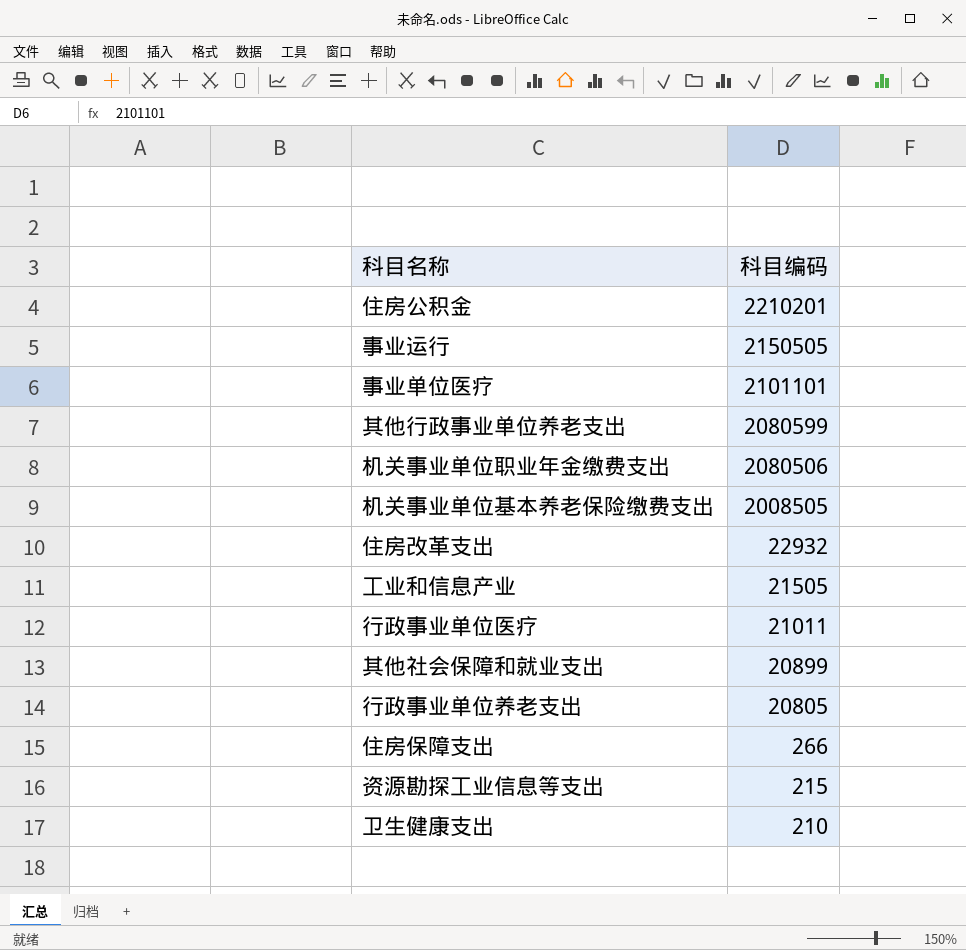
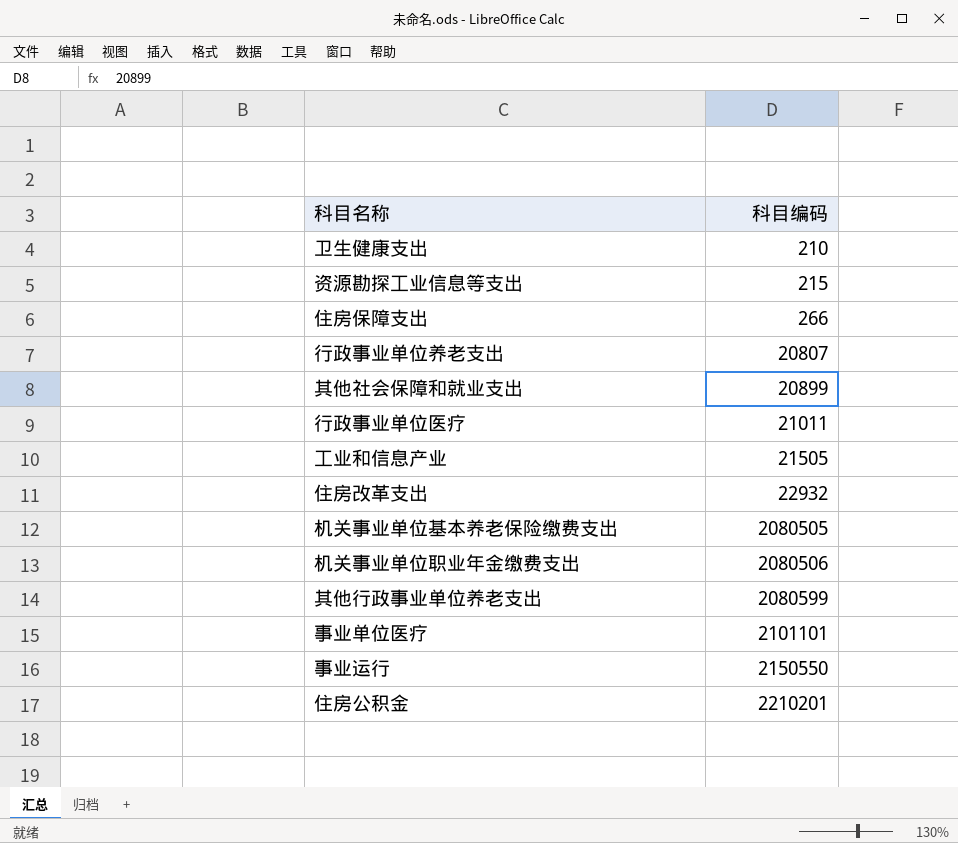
row order: 科目编码 descending -> 科目编码 ascending
行政事业单位养老支出 | 科目编码: 20805 -> 20807
机关事业单位基本养老保险缴费支出 | 科目编码: 2008505 -> 2080505
事业运行 | 科目编码: 2150505 -> 2150550

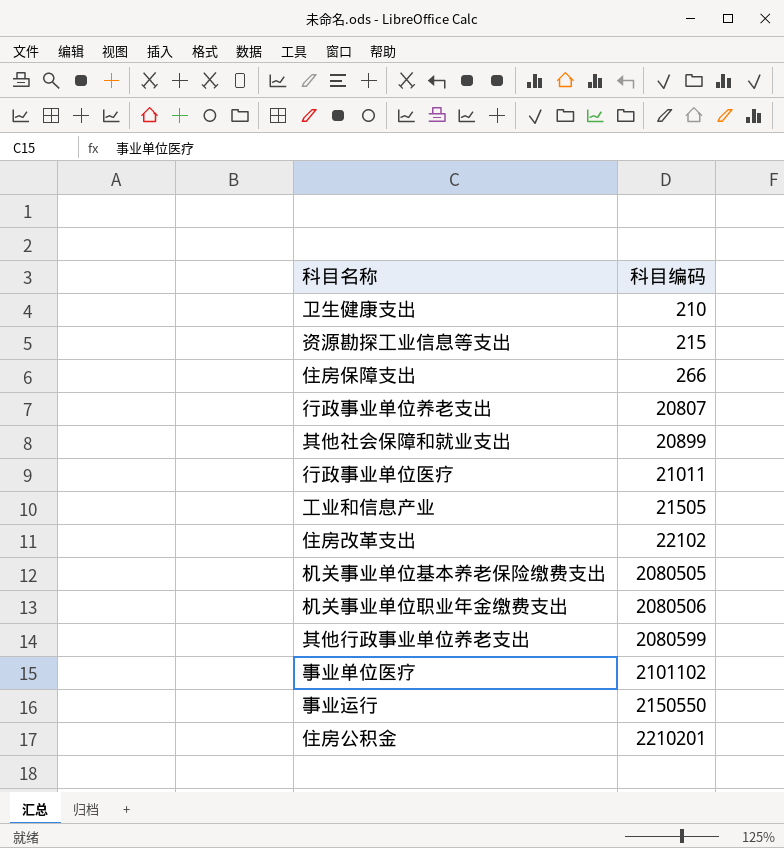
住房改革支出 | 科目编码: 22932 -> 22102
事业单位医疗 | 科目编码: 2101101 -> 2101102

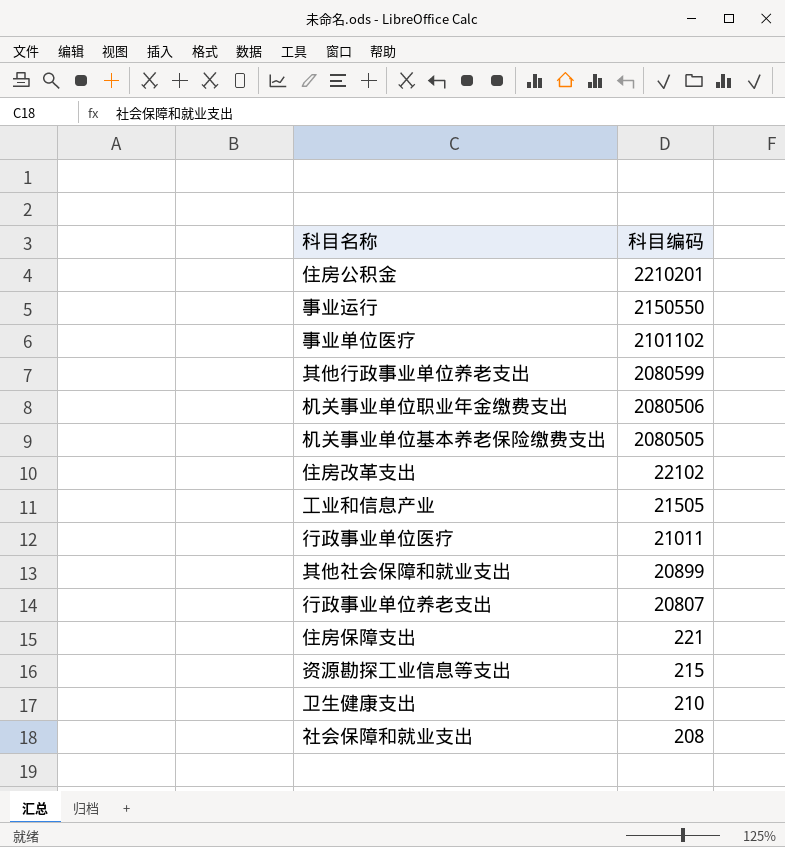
row order: 科目编码 ascending -> 科目编码 descending
住房保障支出 | 科目编码: 266 -> 221
row 社会保障和就业支出: none -> 208

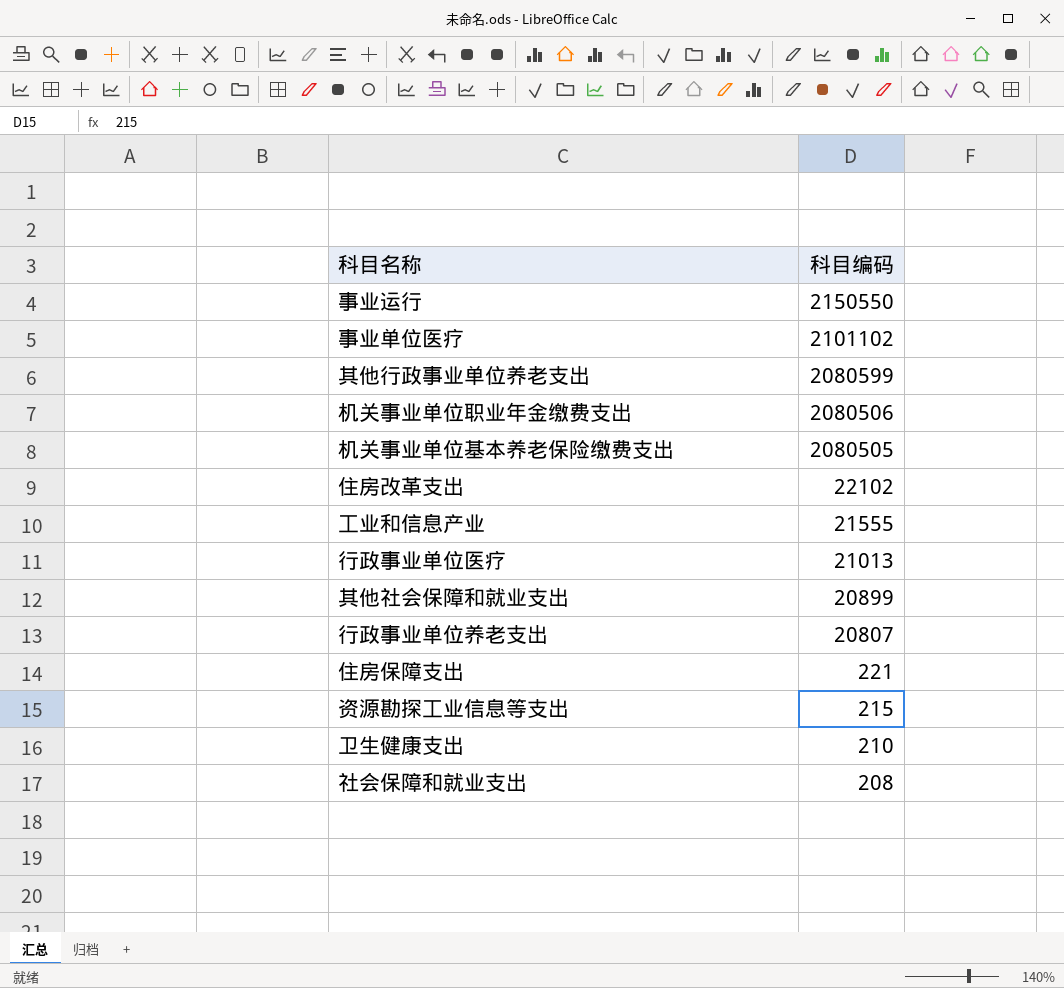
row 住房公积金: 2210201 -> none
工业和信息产业 | 科目编码: 21505 -> 21555
行政事业单位医疗 | 科目编码: 21011 -> 21013

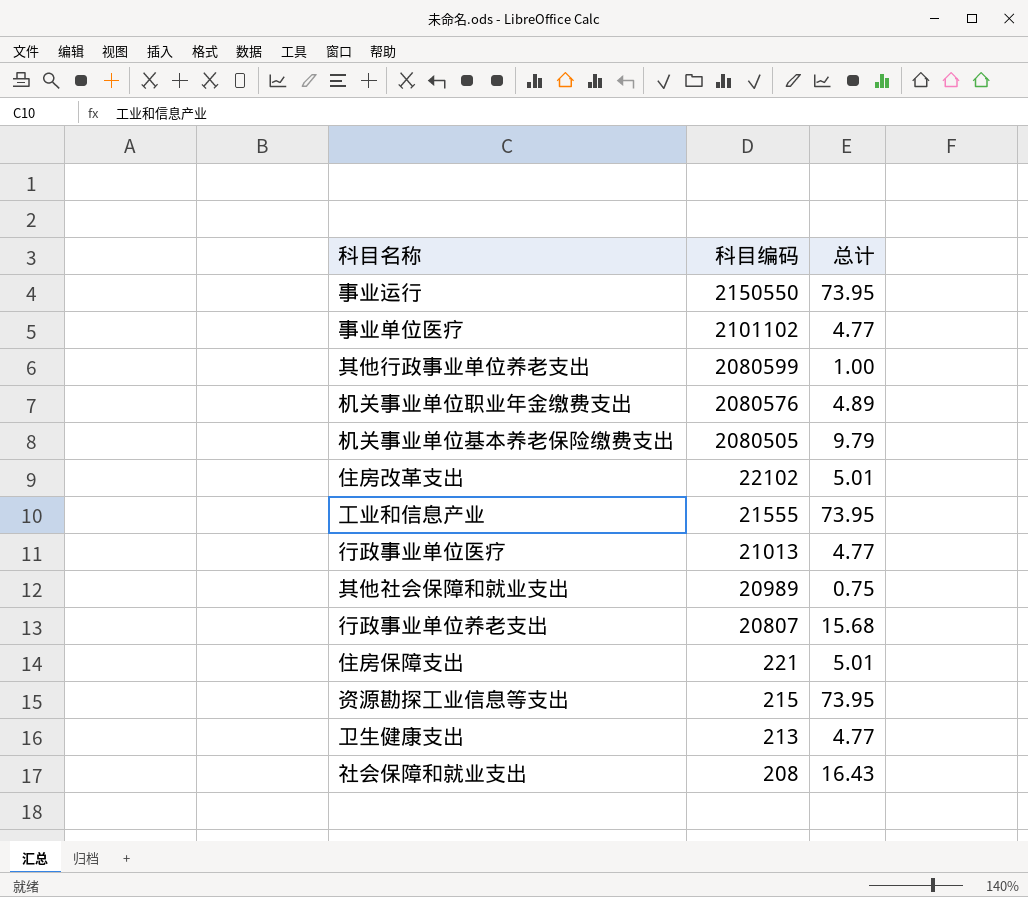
column 总计 | position: none -> 3
机关事业单位职业年金缴费支出 | 科目编码: 2080506 -> 2080576
其他社会保障和就业支出 | 科目编码: 20899 -> 20989
卫生健康支出 | 科目编码: 210 -> 213

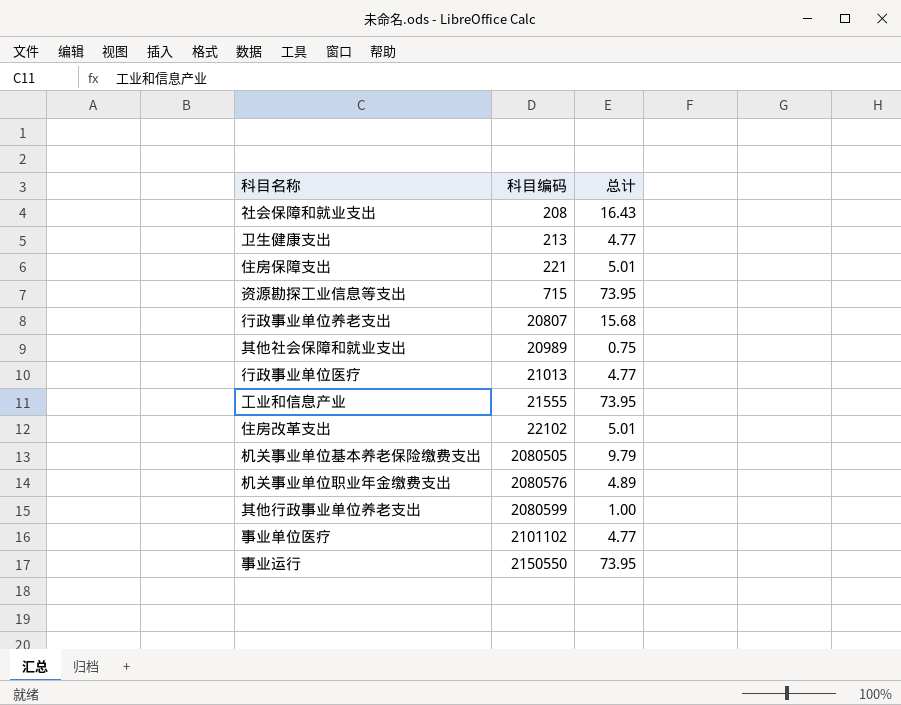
row order: 科目编码 descending -> 科目编码 ascending
资源勘探工业信息等支出 | 科目编码: 215 -> 715

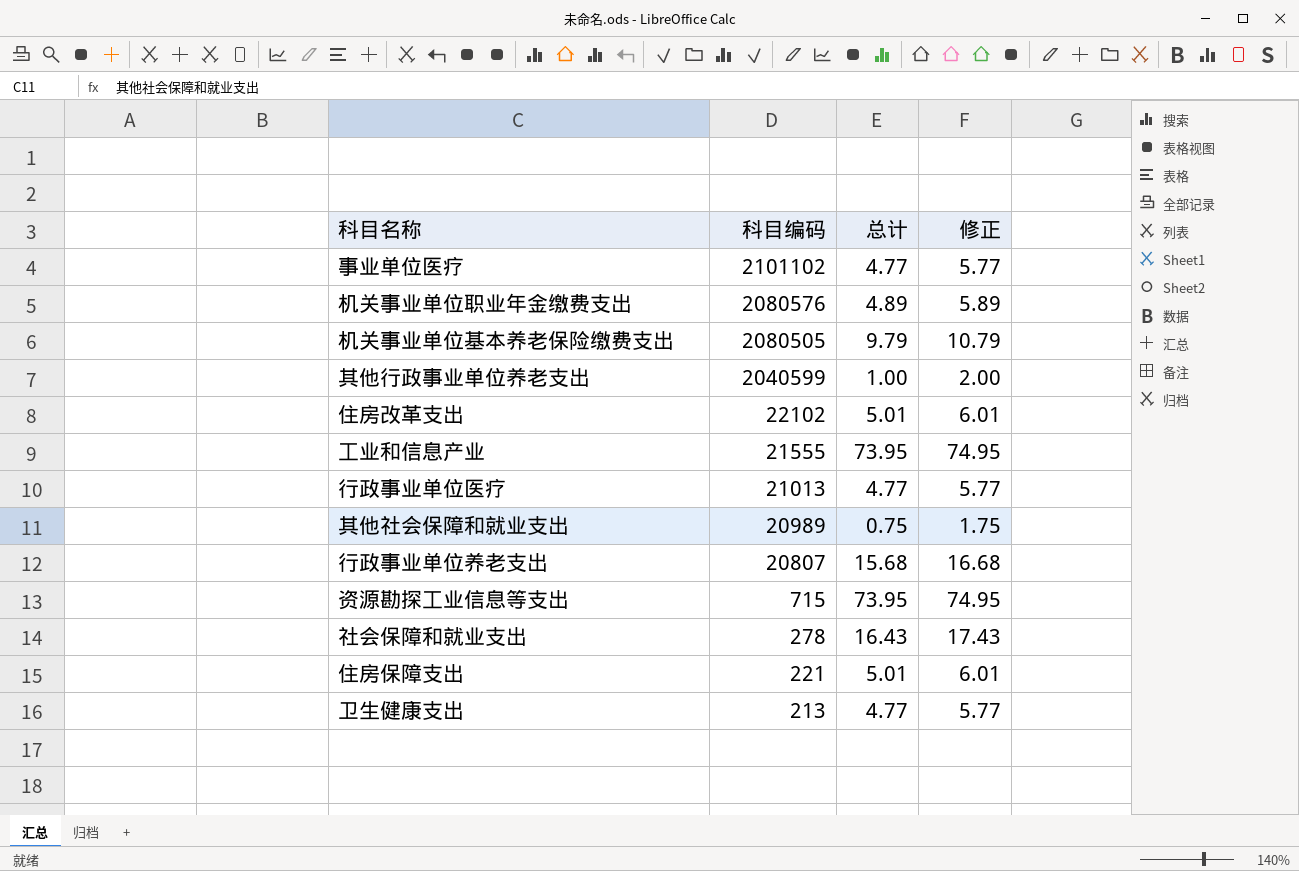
row order: 科目编码 ascending -> 科目编码 descending
column 修正 | formula: none -> [总计] + 1
row 事业运行: 2150550 | 73.95 -> none
其他行政事业单位养老支出 | 科目编码: 2080599 -> 2040599
社会保障和就业支出 | 科目编码: 208 -> 278

